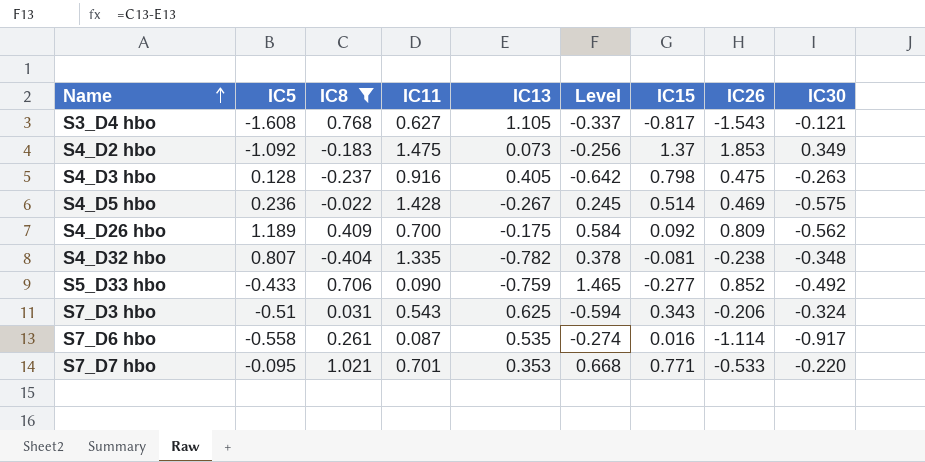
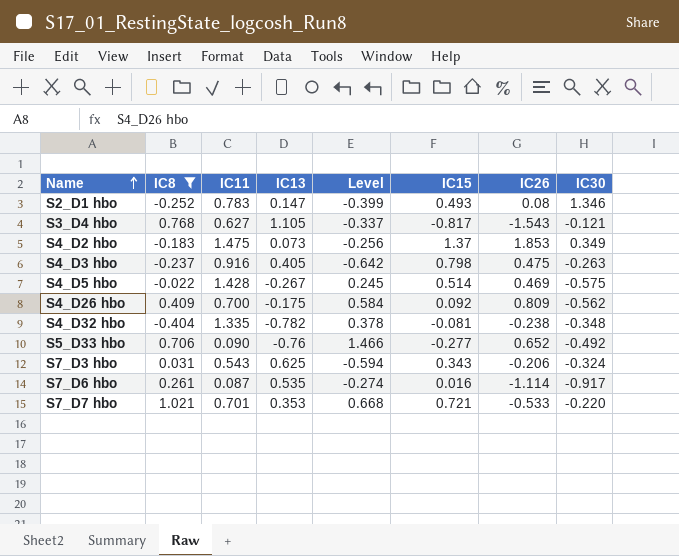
column IC5 | position: 2 -> none
row S2_D1 hbo: none -> -0.252 | 0.783 | 0.147 | -0.399 | 0.493 | 0.08 | 1.346
S5_D33 hbo | IC13: -0.759 -> -0.76
S5_D33 hbo | Level: 1.465 -> 1.466
S5_D33 hbo | IC26: 0.852 -> 0.652
S7_D7 hbo | IC15: 0.771 -> 0.721

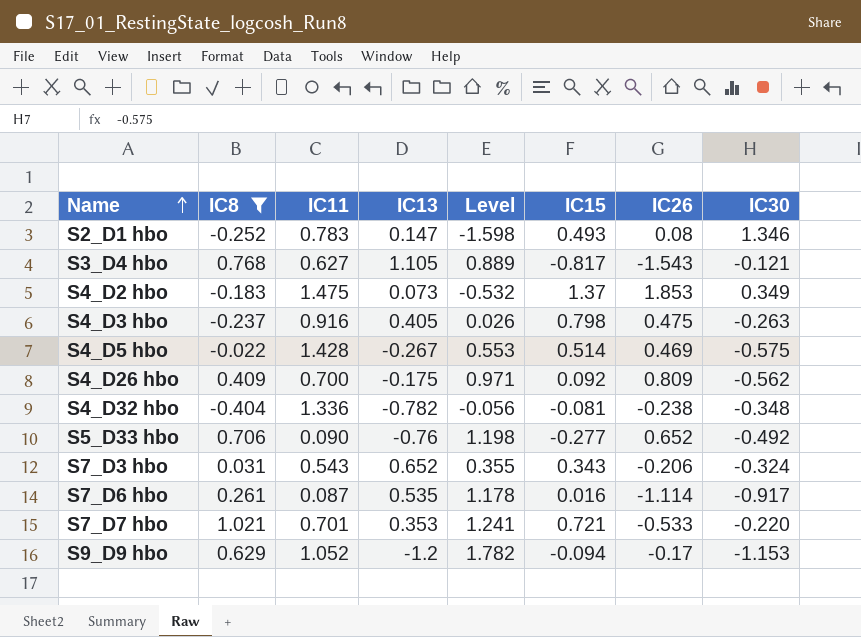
column Level | formula: [IC8] - [IC13] -> [IC8] - [IC30]
S4_D32 hbo | IC11: 1.335 -> 1.336
S7_D3 hbo | IC13: 0.625 -> 0.652
row S9_D9 hbo: none -> 0.629 | 1.052 | -1.2 | 1.782 | -0.094 | -0.17 | -1.153

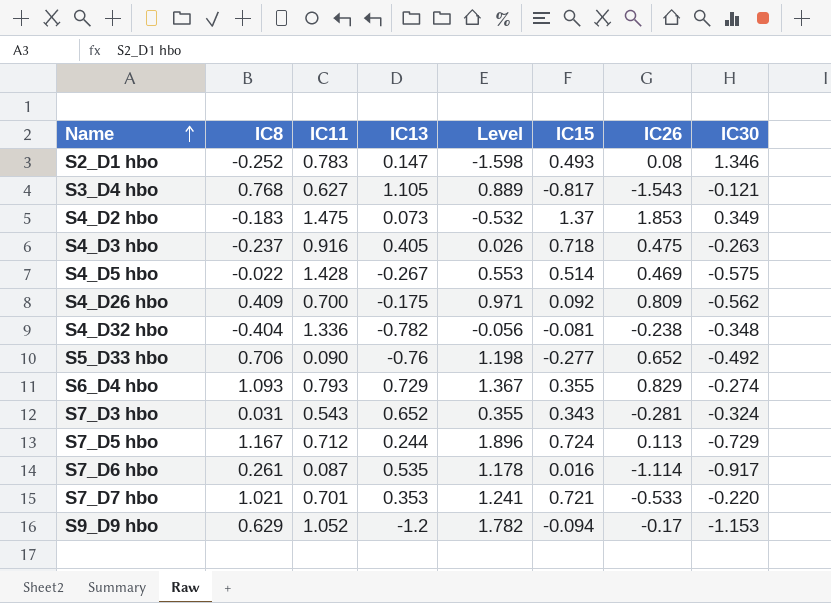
filter: IC8 <= 1.021 -> none
S4_D3 hbo | IC15: 0.798 -> 0.718
S7_D3 hbo | IC26: -0.206 -> -0.281

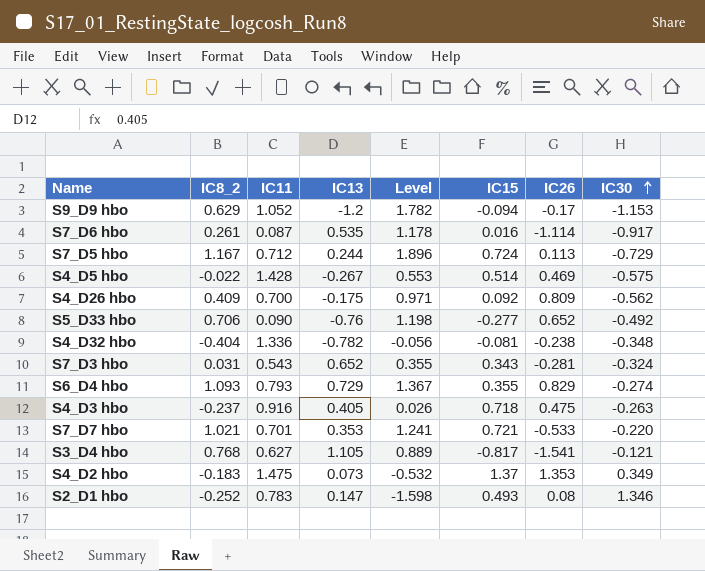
row order: Name ascending -> IC30 ascending
column name: IC8 -> IC8_2
S3_D4 hbo | IC26: -1.543 -> -1.541
S4_D2 hbo | IC26: 1.853 -> 1.353

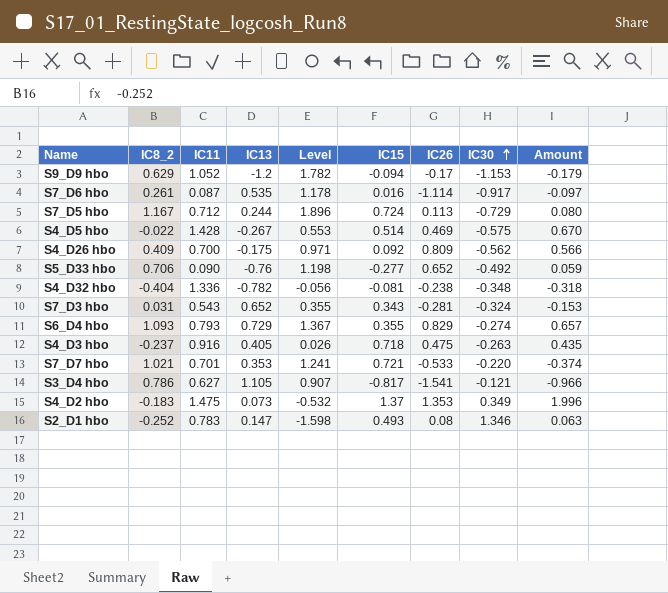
column Amount | formula: none -> [IC11] * [IC26]
S3_D4 hbo | IC8_2: 0.768 -> 0.786
S3_D4 hbo | Level: 0.889 -> 0.907

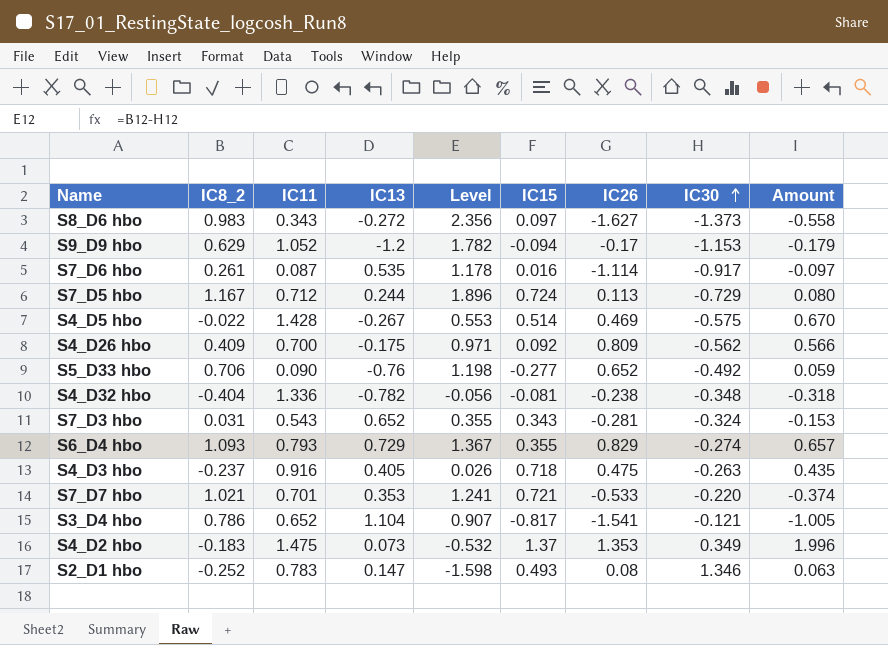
row S8_D6 hbo: none -> 0.983 | 0.343 | -0.272 | 2.356 | 0.097 | -1.627 | -1.373 | -0.558
S3_D4 hbo | IC11: 0.627 -> 0.652
S3_D4 hbo | IC13: 1.105 -> 1.104
S3_D4 hbo | Amount: -0.966 -> -1.005

